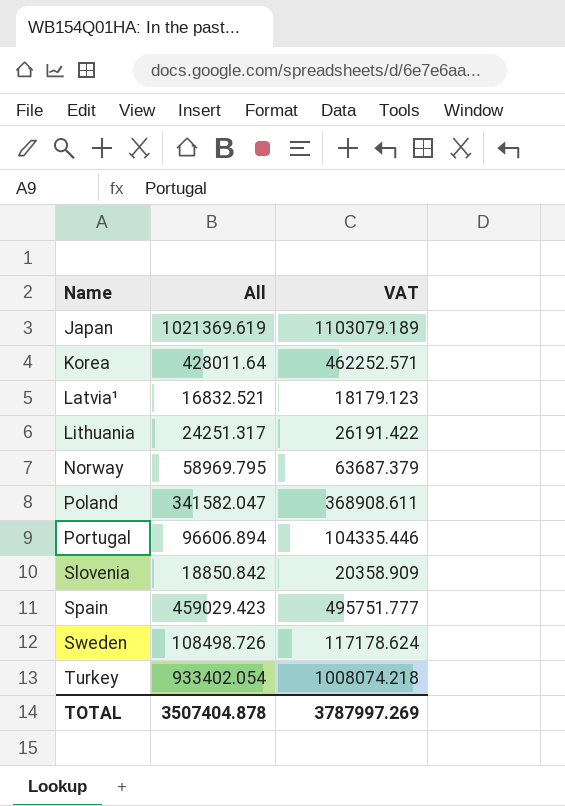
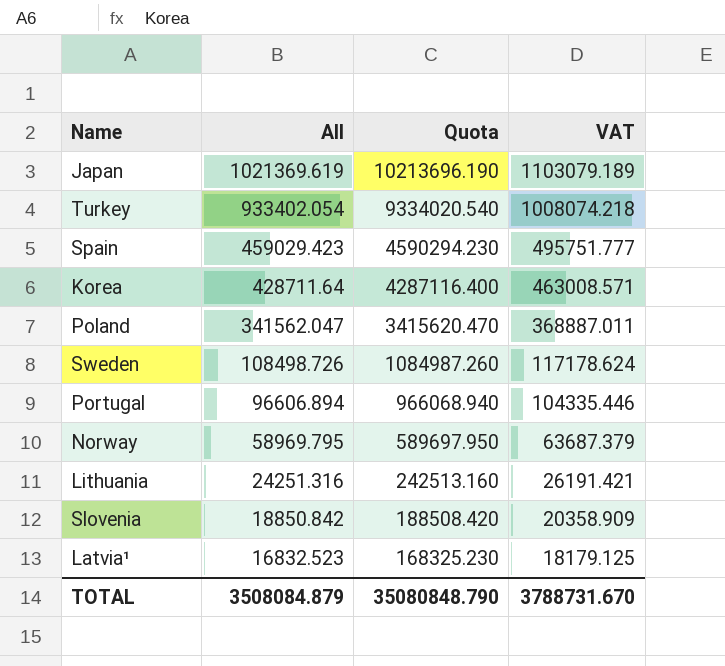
row order: Name ascending -> All descending
column Quota | formula: none -> [All] * 10
Korea | All: 428011.64 -> 428711.64
Korea | VAT: 462252.571 -> 463008.571
Poland | All: 341582.047 -> 341562.047
Poland | VAT: 368908.611 -> 368887.011
Lithuania | All: 24251.317 -> 24251.316
Lithuania | VAT: 26191.422 -> 26191.421
Latvia¹ | All: 16832.521 -> 16832.523
Latvia¹ | VAT: 18179.123 -> 18179.125
TOTAL | All: 3507404.878 -> 3508084.879
TOTAL | VAT: 3787997.269 -> 3788731.670

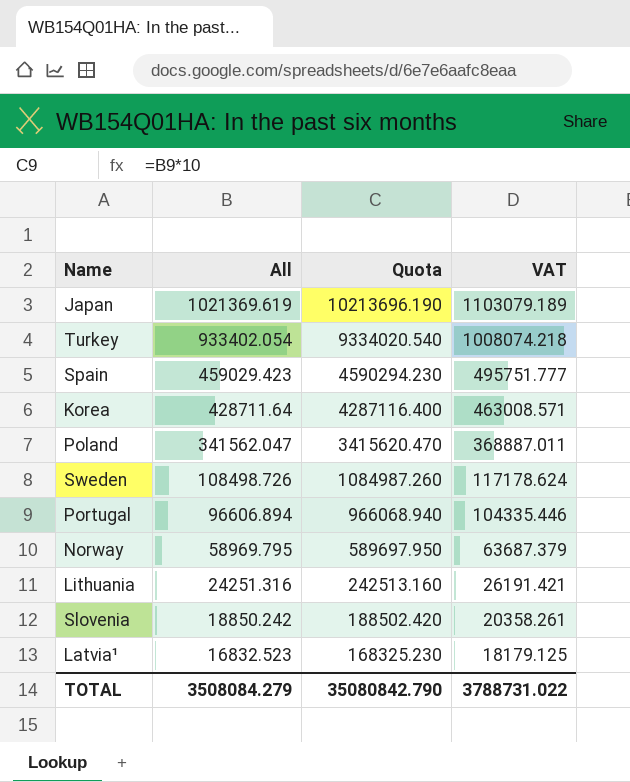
Slovenia | All: 18850.842 -> 18850.242
Slovenia | Quota: 188508.420 -> 188502.420
Slovenia | VAT: 20358.909 -> 20358.261
TOTAL | All: 3508084.879 -> 3508084.279
TOTAL | Quota: 35080848.790 -> 35080842.790
TOTAL | VAT: 3788731.670 -> 3788731.022

